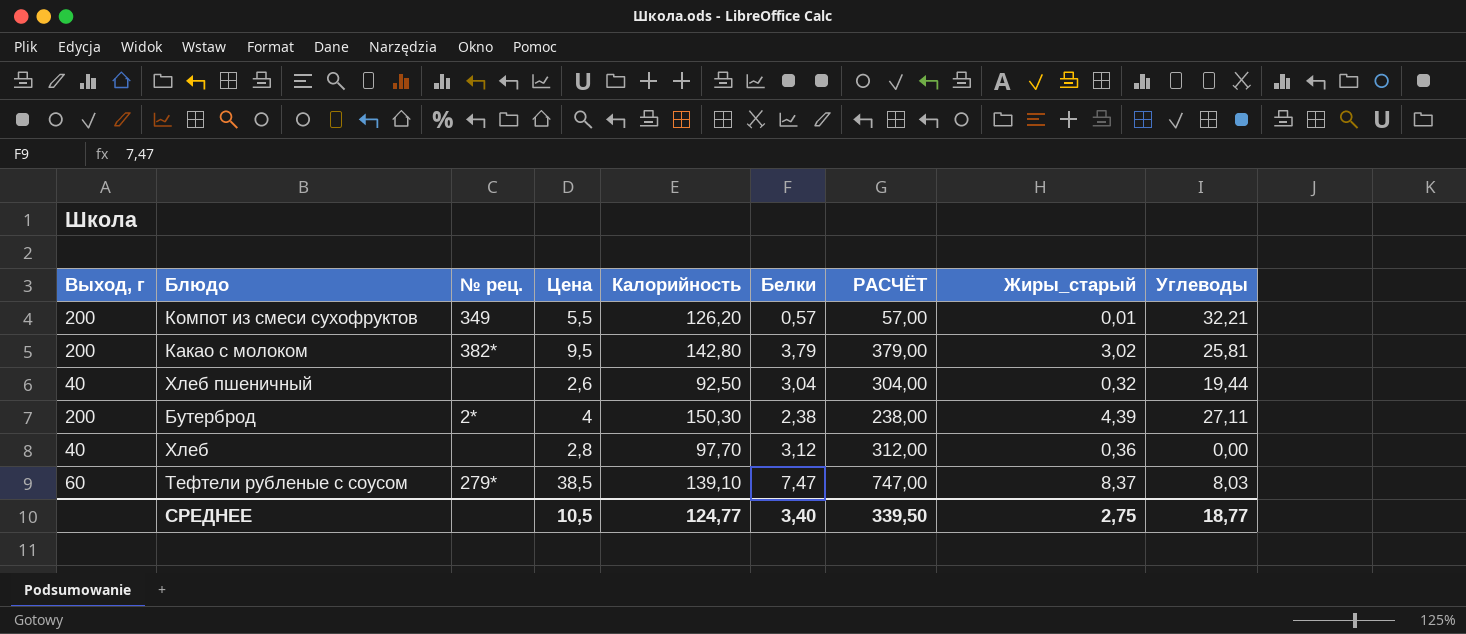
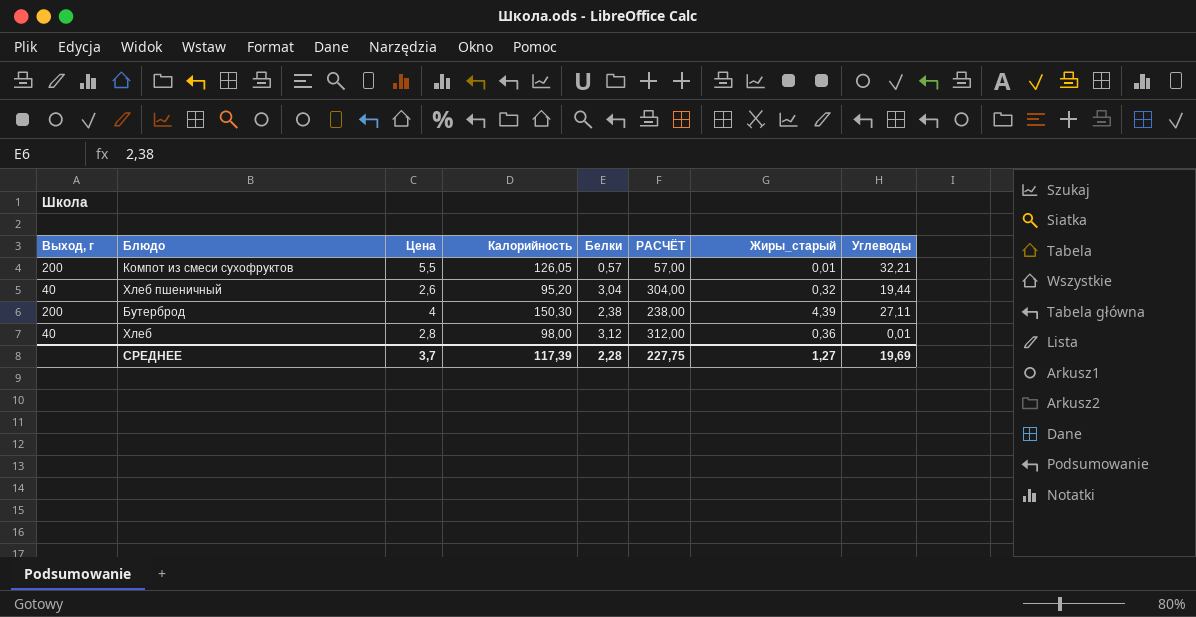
column № рец. | position: 3 -> none
row Какао с молоком: 200 | 382* | 9,5 | 142,80 | 3,79 | 379,00 | 3,02 | 25,81 -> none
row Тефтели рубленые с соусом: 60 | 279* | 38,5 | 139,10 | 7,47 | 747,00 | 8,37 | 8,03 -> none
Компот из смеси сухофруктов | Калорийность: 126,20 -> 126,05
Хлеб пшеничный | Калорийность: 92,50 -> 95,20
Хлеб | Калорийность: 97,70 -> 98,00
Хлеб | Углеводы: 0,00 -> 0,01
СРЕДНЕЕ | Цена: 10,5 -> 3,7
СРЕДНЕЕ | Калорийность: 124,77 -> 117,39
СРЕДНЕЕ | Белки: 3,40 -> 2,28
СРЕДНЕЕ | РАСЧЁТ: 339,50 -> 227,75
СРЕДНЕЕ | Жиры_старый: 2,75 -> 1,27
СРЕДНЕЕ | Углеводы: 18,77 -> 19,69

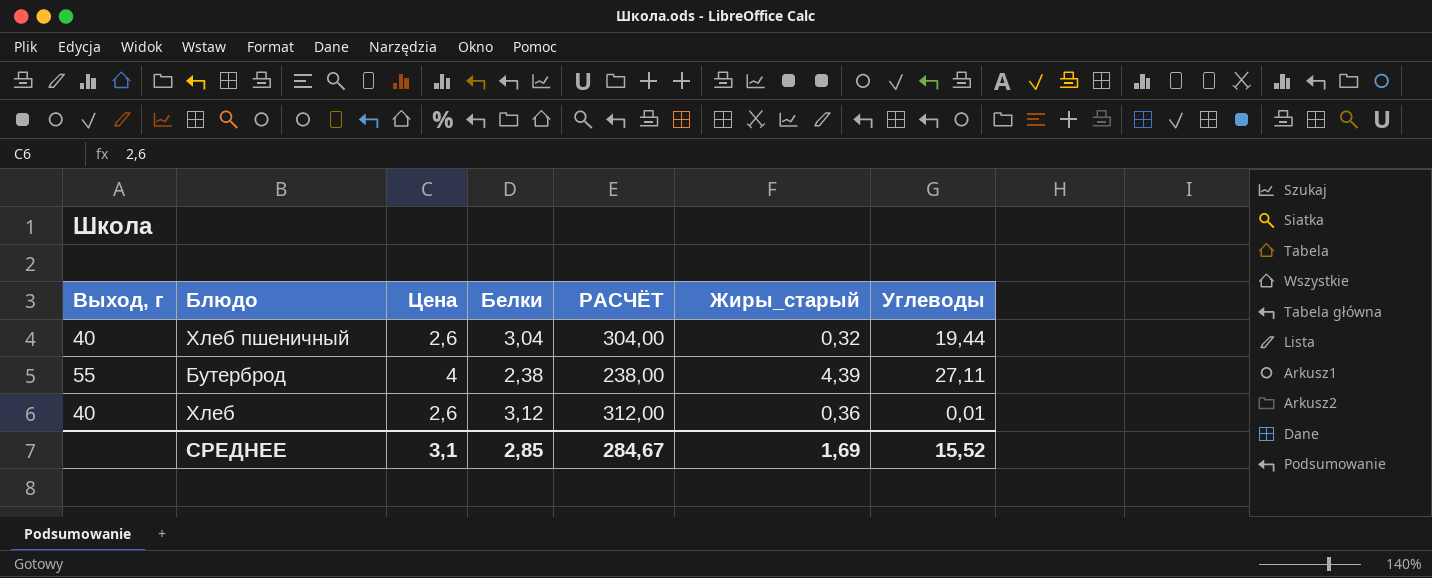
column Калорийность | position: 4 -> none
row Компот из смеси сухофруктов: 200 | 5,5 | 126,05 | 0,57 | 57,00 | 0,01 | 32,21 -> none
Бутерброд | Выход, г: 200 -> 55
Хлеб | Цена: 2,8 -> 2,6
СРЕДНЕЕ | Цена: 3,7 -> 3,1
СРЕДНЕЕ | Белки: 2,28 -> 2,85
СРЕДНЕЕ | РАСЧЁТ: 227,75 -> 284,67
СРЕДНЕЕ | Жиры_старый: 1,27 -> 1,69
СРЕДНЕЕ | Углеводы: 19,69 -> 15,52

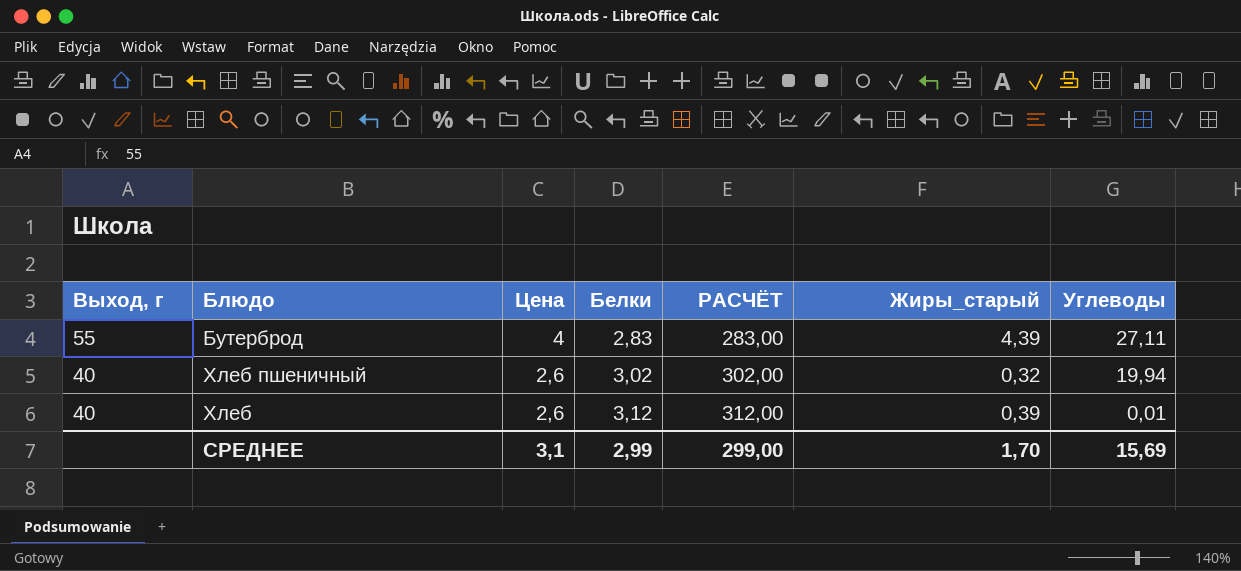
row order: none -> Выход, г descending
Бутерброд | Белки: 2,38 -> 2,83
Бутерброд | РАСЧЁТ: 238,00 -> 283,00
Хлеб пшеничный | Белки: 3,04 -> 3,02
Хлеб пшеничный | РАСЧЁТ: 304,00 -> 302,00
Хлеб пшеничный | Углеводы: 19,44 -> 19,94
Хлеб | Жиры_старый: 0,36 -> 0,39
СРЕДНЕЕ | Белки: 2,85 -> 2,99
СРЕДНЕЕ | РАСЧЁТ: 284,67 -> 299,00
СРЕДНЕЕ | Жиры_старый: 1,69 -> 1,70
СРЕДНЕЕ | Углеводы: 15,52 -> 15,69

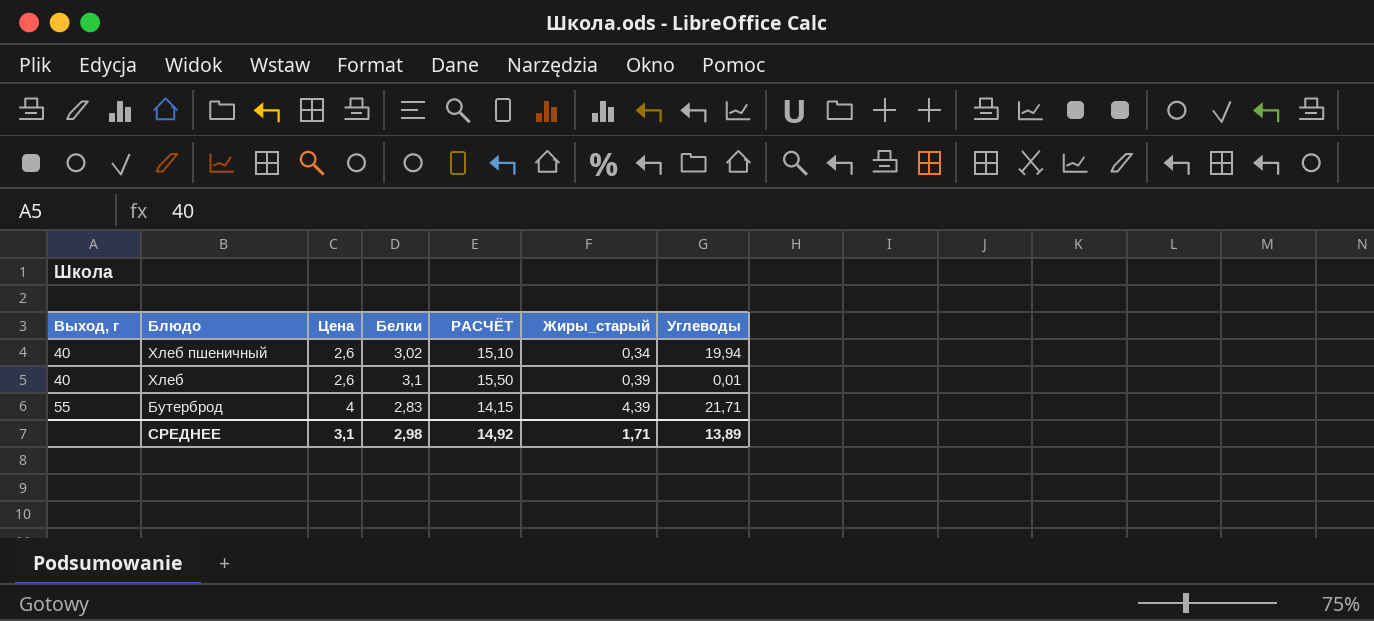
row order: Выход, г descending -> Выход, г ascending
column РАСЧЁТ | formula: [Белки] * 100 -> [Белки] * 5
Хлеб пшеничный | Жиры_старый: 0,32 -> 0,34
Хлеб | Белки: 3,12 -> 3,1
Бутерброд | Углеводы: 27,11 -> 21,71
СРЕДНЕЕ | Белки: 2,99 -> 2,98
СРЕДНЕЕ | РАСЧЁТ: 299,00 -> 14,92
СРЕДНЕЕ | Жиры_старый: 1,70 -> 1,71
СРЕДНЕЕ | Углеводы: 15,69 -> 13,89

